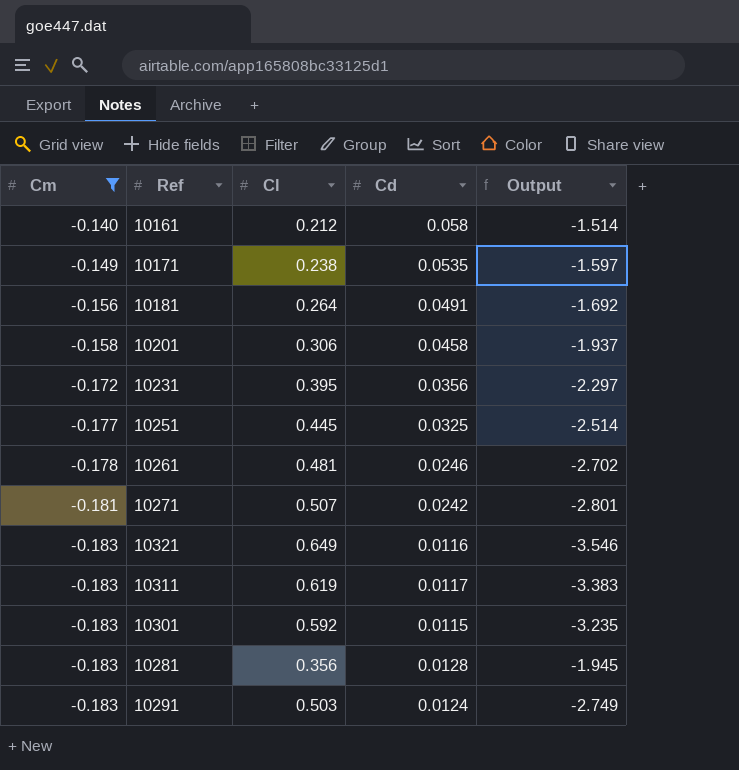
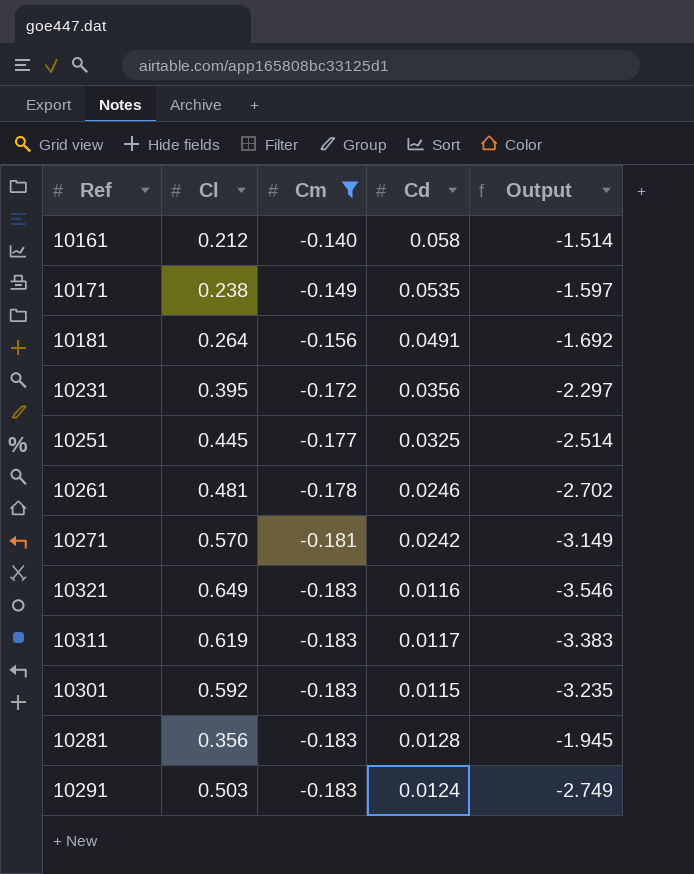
column Cm | position: 1 -> 3
row 10201: -0.158 | 0.306 | 0.0458 | -1.937 -> none
10271 | Cl: 0.507 -> 0.570
10271 | Output: -2.801 -> -3.149

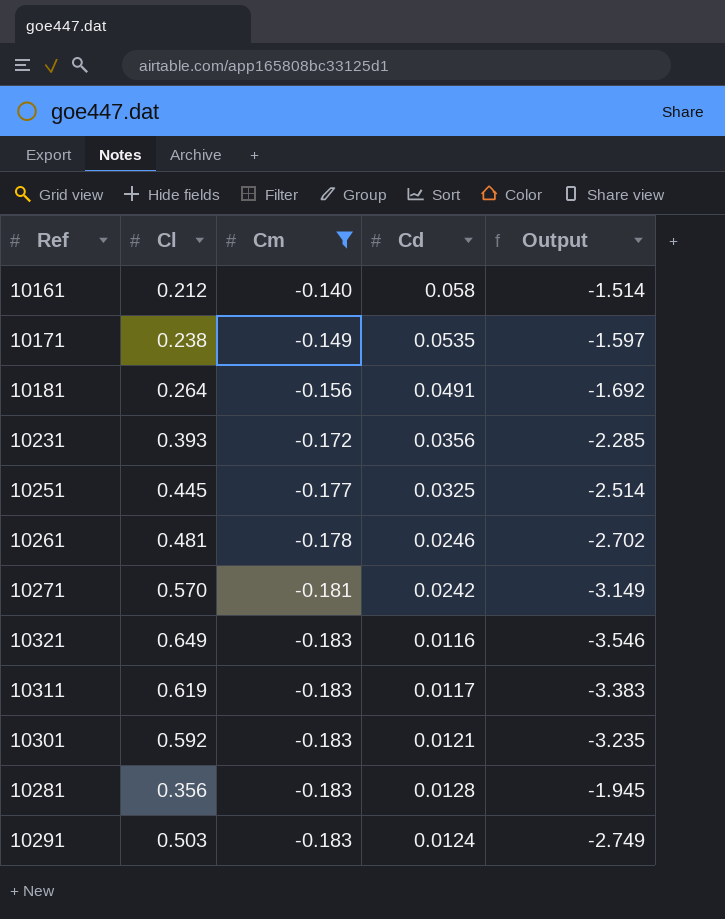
10231 | Cl: 0.395 -> 0.393
10231 | Output: -2.297 -> -2.285
10301 | Cd: 0.0115 -> 0.0121

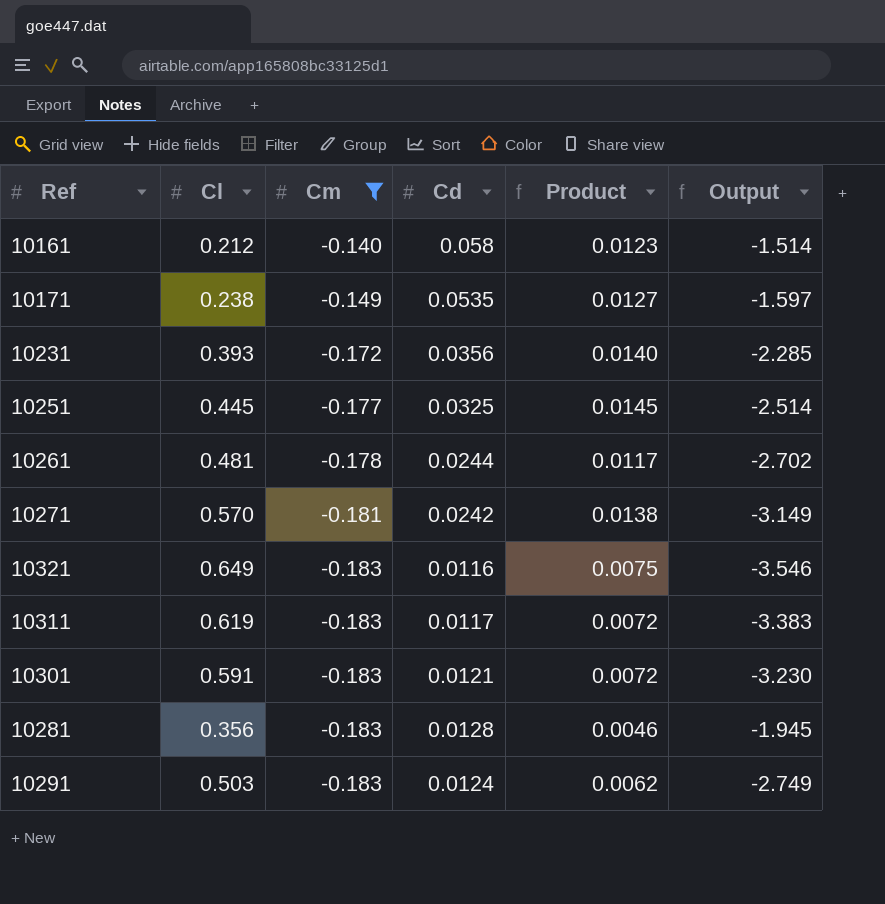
column Product | formula: none -> [Cl] * [Cd]
row 10181: 0.264 | -0.156 | 0.0491 | -1.692 -> none
10261 | Cd: 0.0246 -> 0.0244
10301 | Cl: 0.592 -> 0.591
10301 | Output: -3.235 -> -3.230

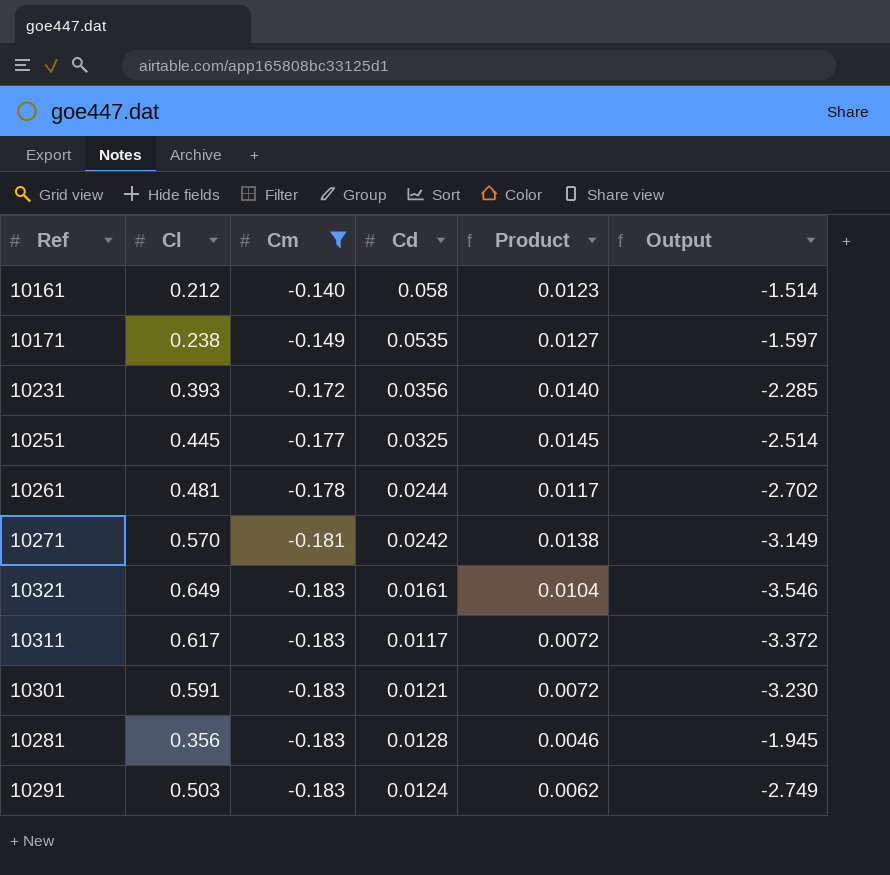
10321 | Cd: 0.0116 -> 0.0161
10321 | Product: 0.0075 -> 0.0104
10311 | Cl: 0.619 -> 0.617
10311 | Output: -3.383 -> -3.372

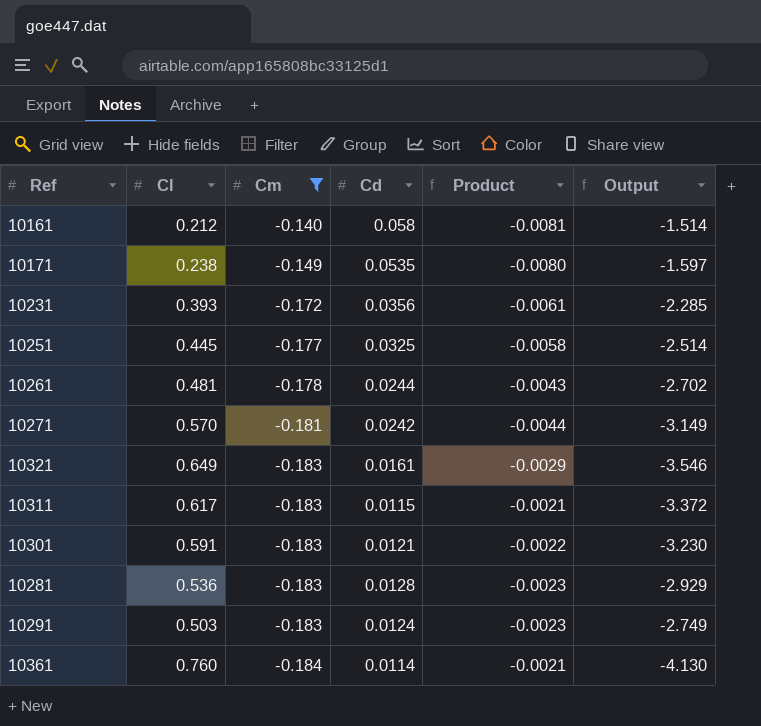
column Product | formula: [Cl] * [Cd] -> [Cm] * [Cd]
10311 | Cd: 0.0117 -> 0.0115
10281 | Cl: 0.356 -> 0.536
10281 | Output: -1.945 -> -2.929
row 10361: none -> 0.760 | -0.184 | 0.0114 | -0.0021 | -4.130

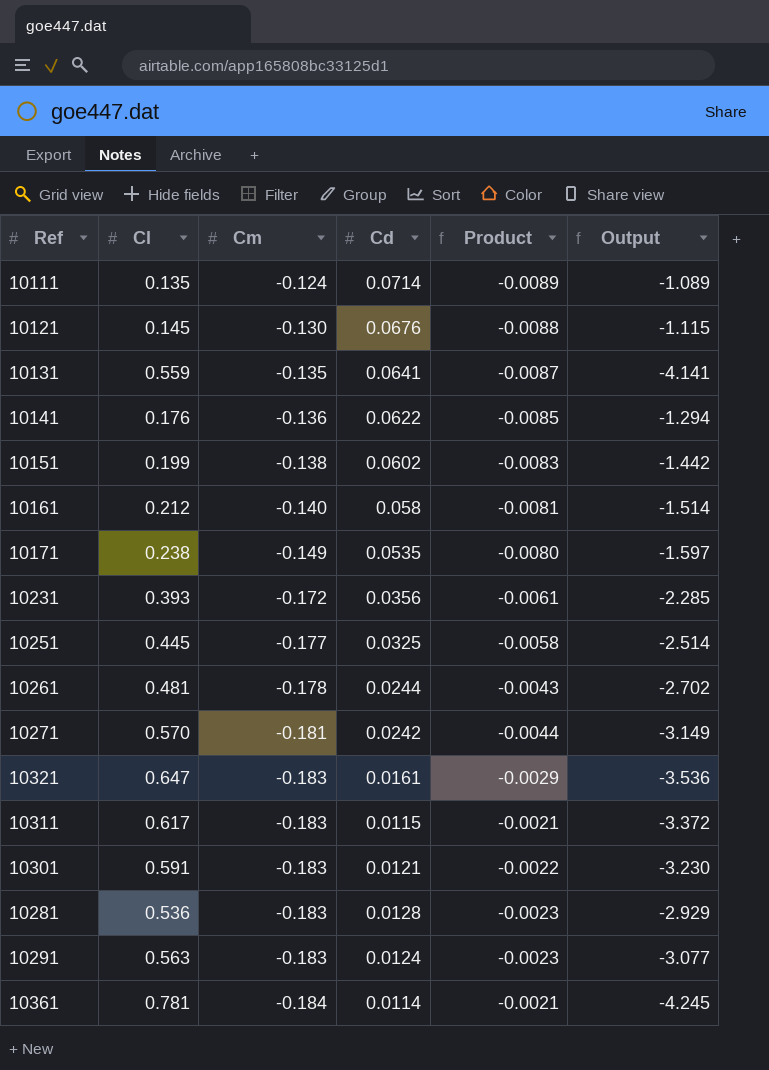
filter: Cm <= -0.140 -> none
10321 | Cl: 0.649 -> 0.647
10321 | Output: -3.546 -> -3.536
10291 | Cl: 0.503 -> 0.563
10291 | Output: -2.749 -> -3.077
10361 | Cl: 0.760 -> 0.781
10361 | Output: -4.130 -> -4.245

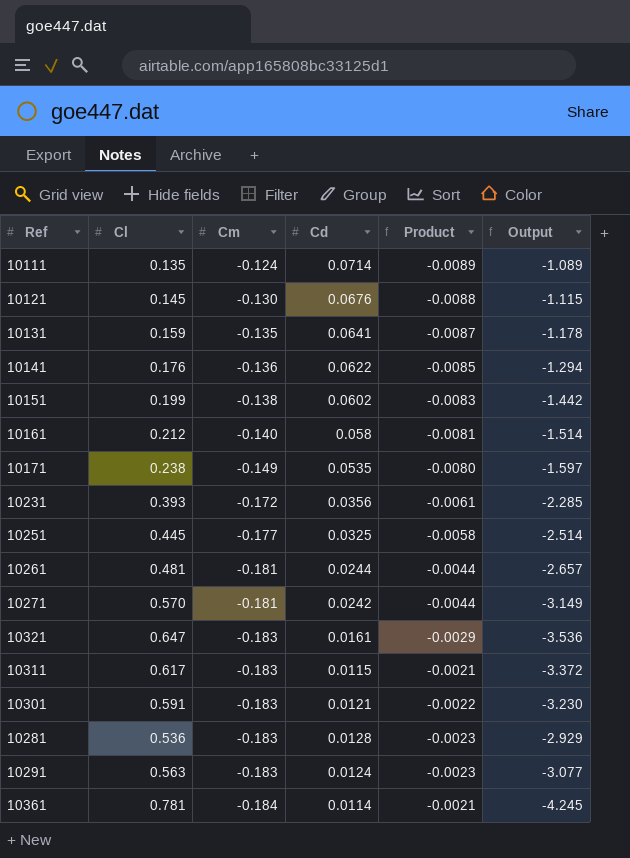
10131 | Cl: 0.559 -> 0.159
10131 | Output: -4.141 -> -1.178
10261 | Cm: -0.178 -> -0.181
10261 | Product: -0.0043 -> -0.0044
10261 | Output: -2.702 -> -2.657

